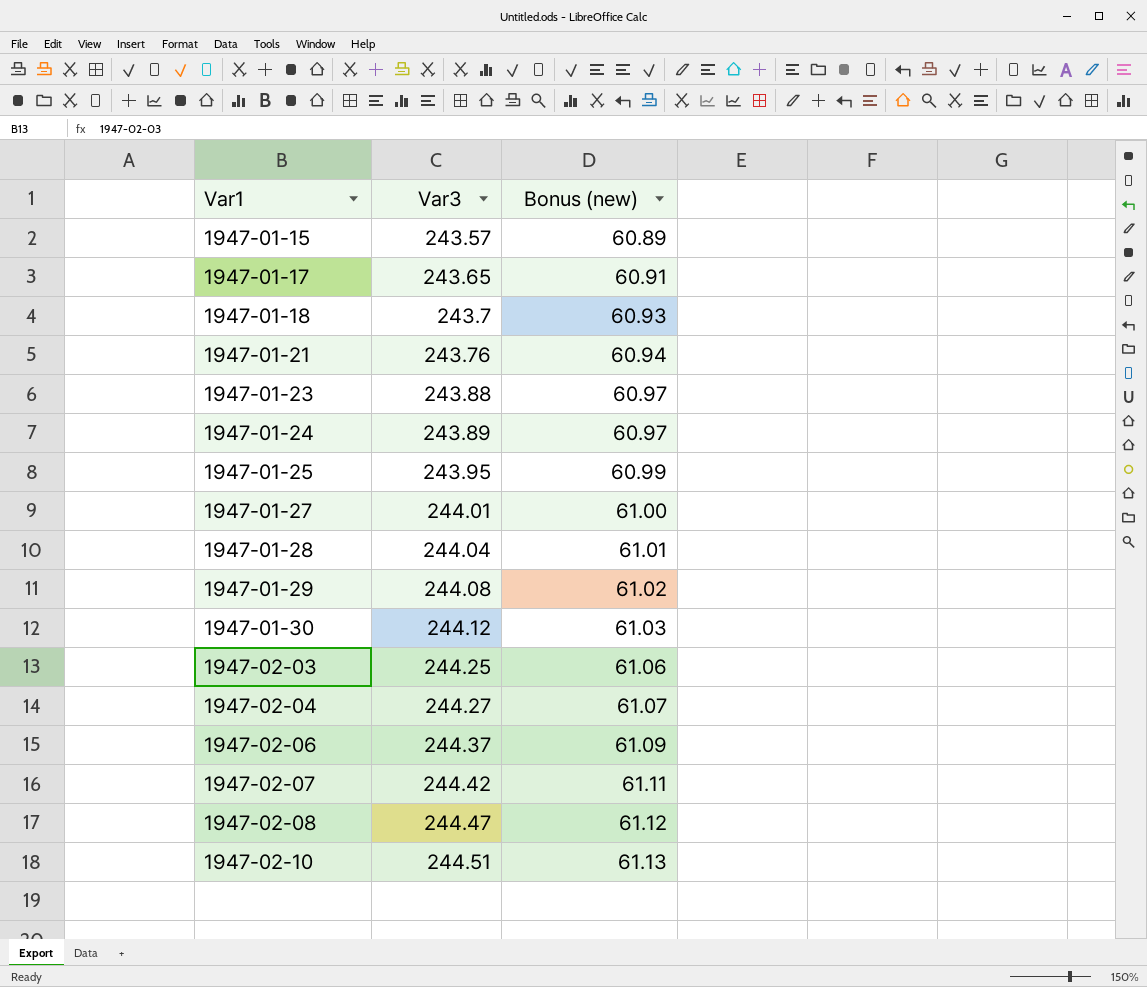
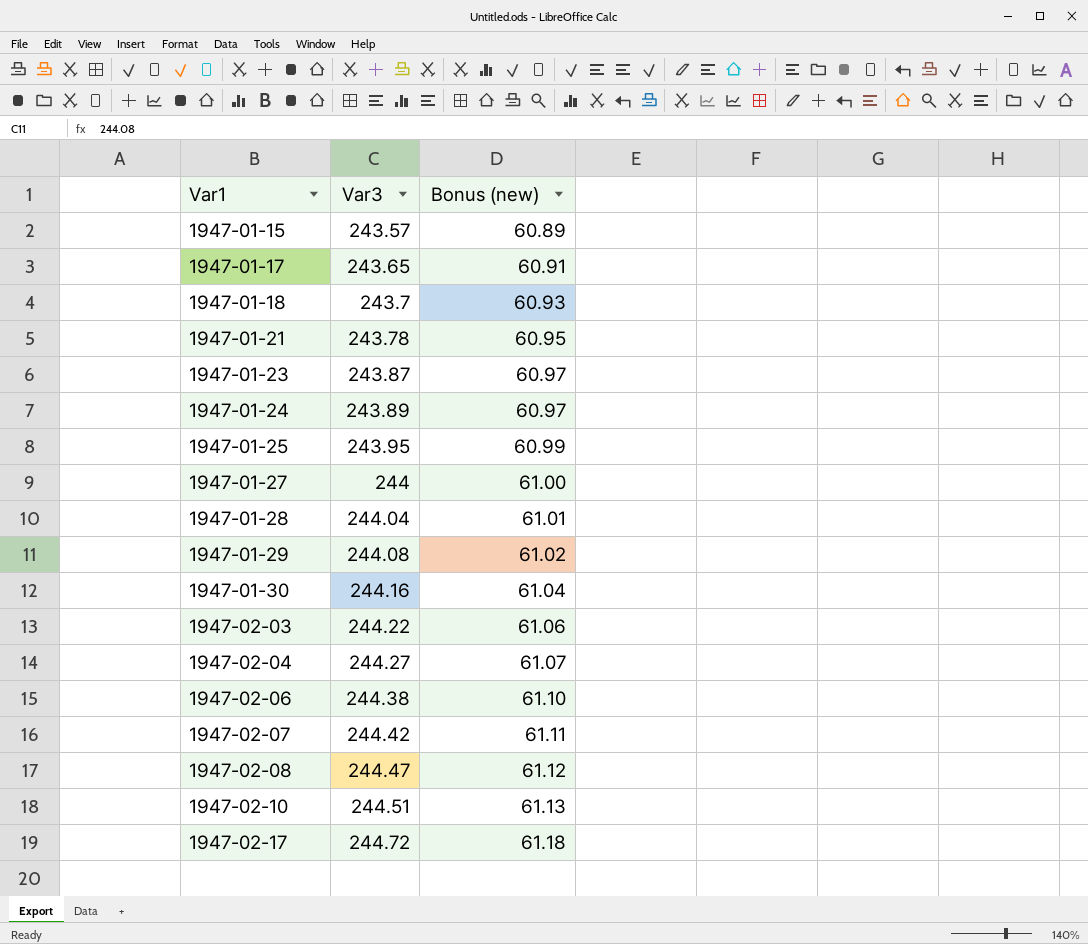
1947-01-21 | Var3: 243.76 -> 243.78
1947-01-21 | Bonus (new): 60.94 -> 60.95
1947-01-23 | Var3: 243.88 -> 243.87
1947-01-27 | Var3: 244.01 -> 244
1947-01-30 | Var3: 244.12 -> 244.16
1947-01-30 | Bonus (new): 61.03 -> 61.04
1947-02-03 | Var3: 244.25 -> 244.22
1947-02-06 | Var3: 244.37 -> 244.38
1947-02-06 | Bonus (new): 61.09 -> 61.10
row 1947-02-17: none -> 244.72 | 61.18

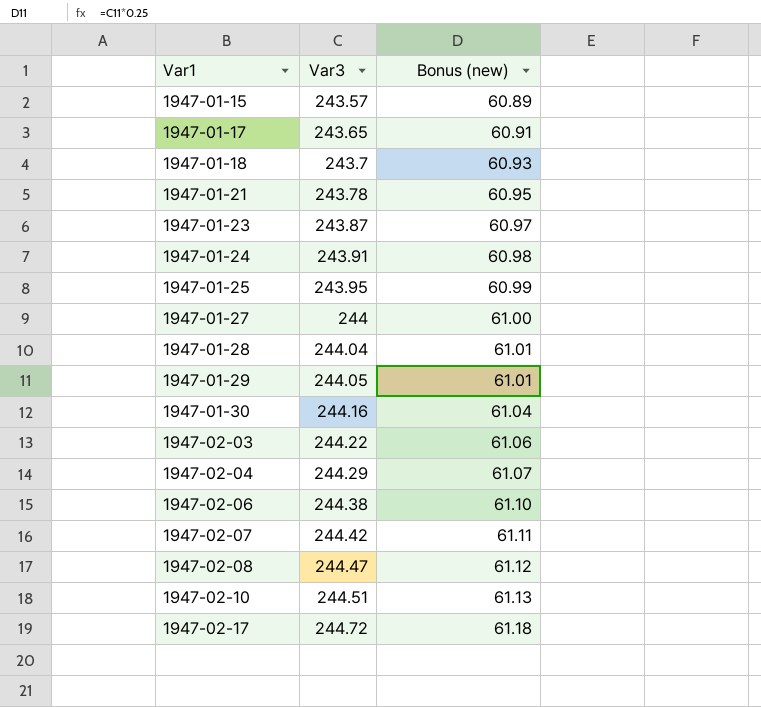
1947-01-24 | Var3: 243.89 -> 243.91
1947-01-24 | Bonus (new): 60.97 -> 60.98
1947-01-29 | Var3: 244.08 -> 244.05
1947-01-29 | Bonus (new): 61.02 -> 61.01
1947-02-04 | Var3: 244.27 -> 244.29

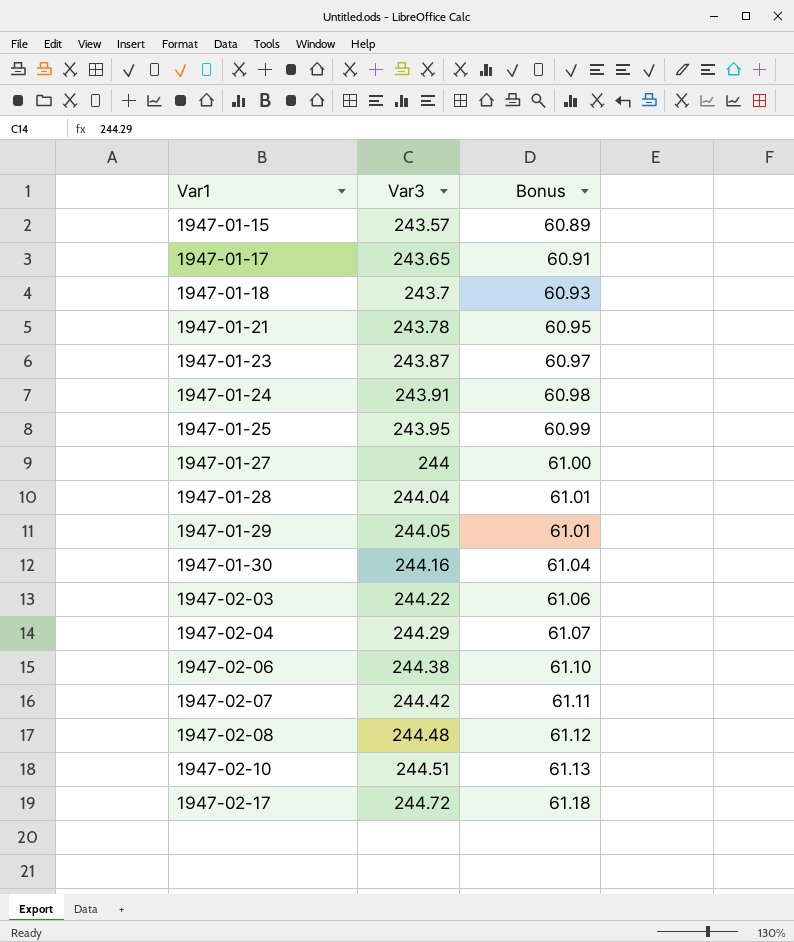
column name: Bonus (new) -> Bonus
1947-02-08 | Var3: 244.47 -> 244.48

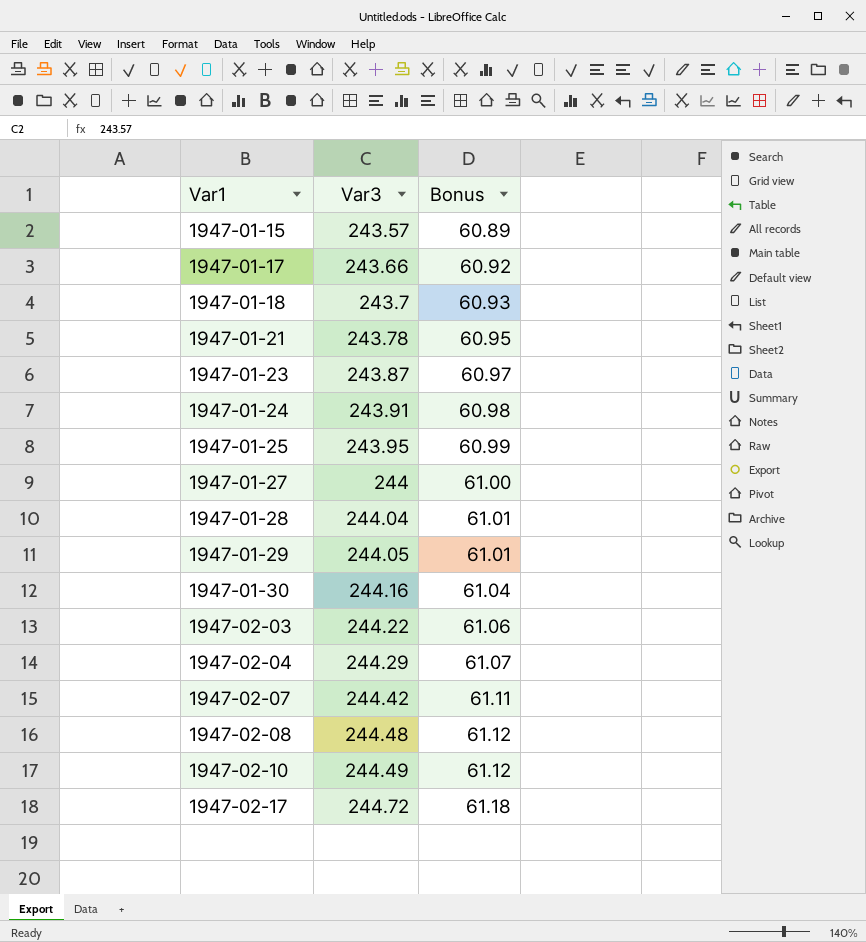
row 1947-02-06: 244.38 | 61.10 -> none
1947-01-17 | Var3: 243.65 -> 243.66
1947-01-17 | Bonus: 60.91 -> 60.92
1947-02-10 | Var3: 244.51 -> 244.49
1947-02-10 | Bonus: 61.13 -> 61.12

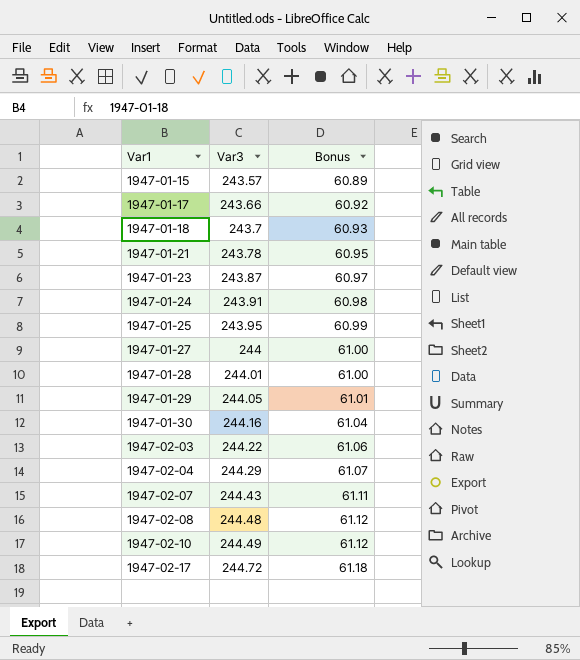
1947-01-28 | Var3: 244.04 -> 244.01
1947-01-28 | Bonus: 61.01 -> 61.00
1947-02-07 | Var3: 244.42 -> 244.43

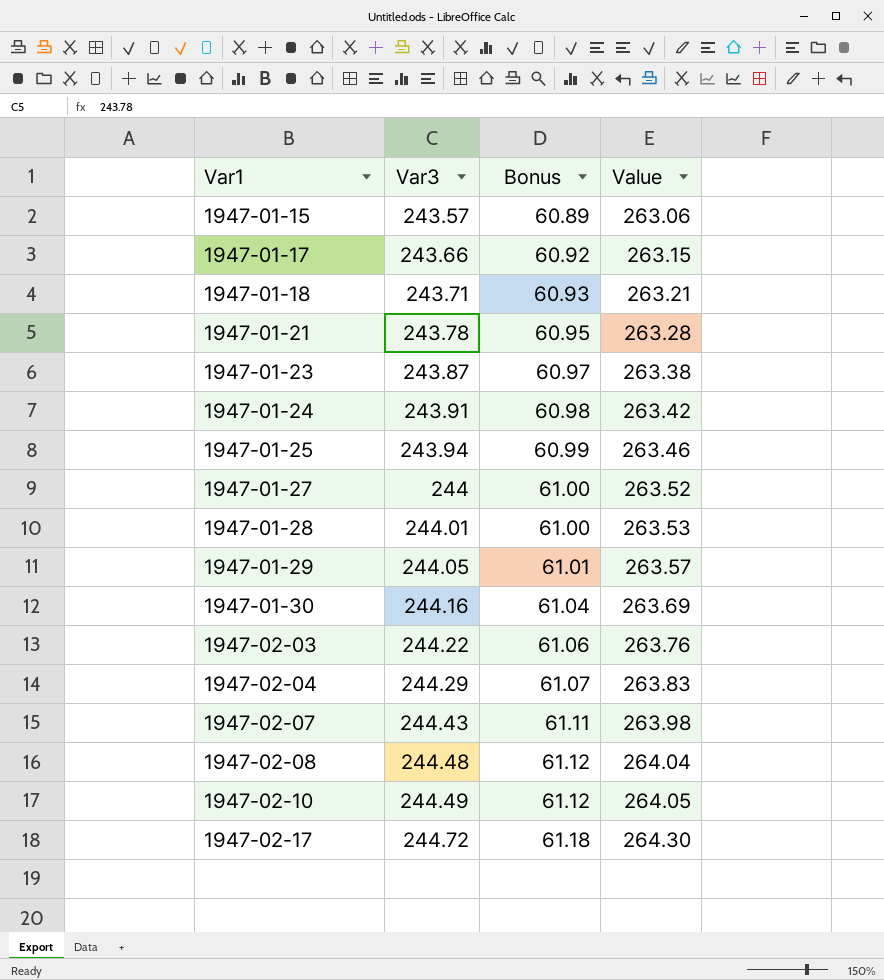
column Value | formula: none -> [Var3] * 1.08
1947-01-18 | Var3: 243.7 -> 243.71
1947-01-25 | Var3: 243.95 -> 243.94

